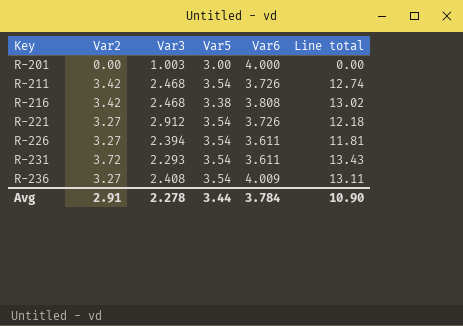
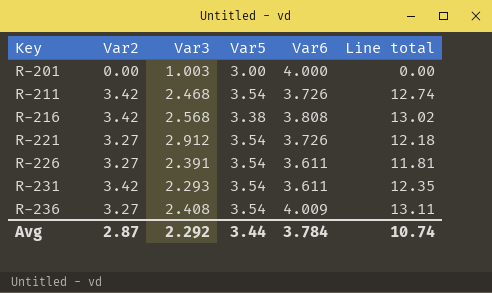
R-216 | Var3: 2.468 -> 2.568
R-226 | Var3: 2.394 -> 2.391
R-231 | Var2: 3.72 -> 3.42
R-231 | Line total: 13.43 -> 12.35
Avg | Var2: 2.91 -> 2.87
Avg | Var3: 2.278 -> 2.292
Avg | Line total: 10.90 -> 10.74

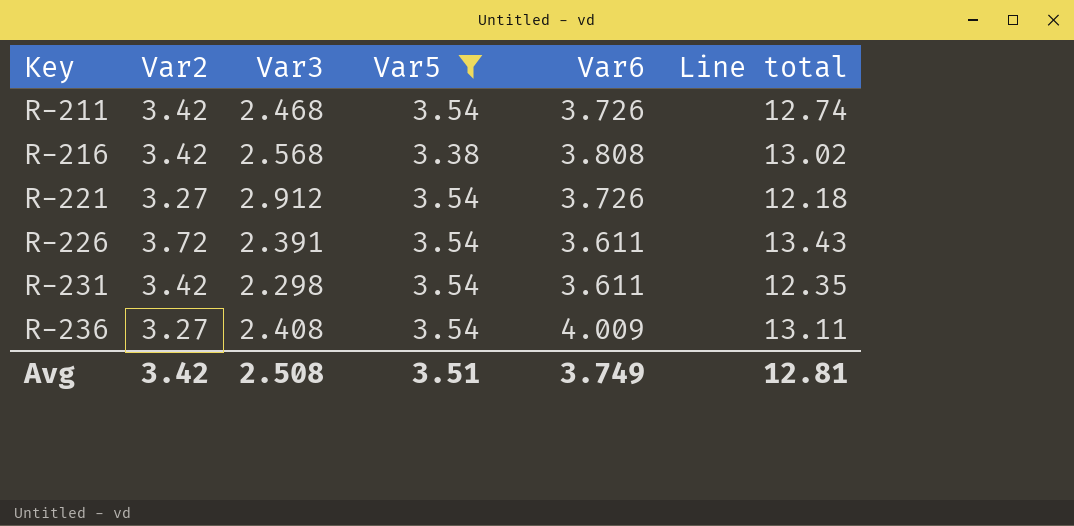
filter: none -> Var5 != 3.00
R-226 | Var2: 3.27 -> 3.72
R-226 | Line total: 11.81 -> 13.43
R-231 | Var3: 2.293 -> 2.298
Avg | Var2: 2.87 -> 3.42
Avg | Var3: 2.292 -> 2.508
Avg | Var5: 3.44 -> 3.51
Avg | Var6: 3.784 -> 3.749
Avg | Line total: 10.74 -> 12.81

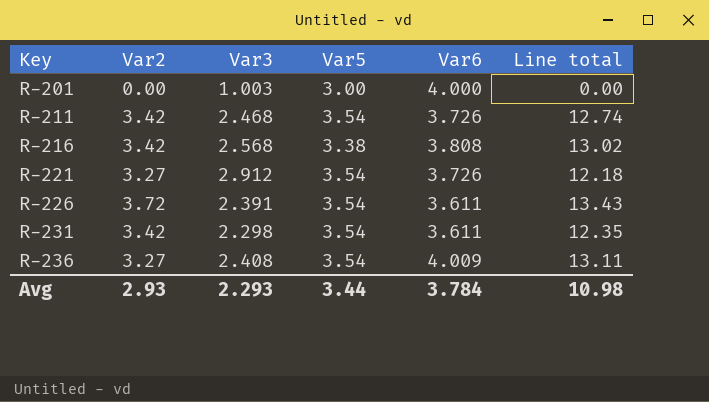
filter: Var5 != 3.00 -> none
Avg | Var2: 3.42 -> 2.93
Avg | Var3: 2.508 -> 2.293
Avg | Var5: 3.51 -> 3.44
Avg | Var6: 3.749 -> 3.784
Avg | Line total: 12.81 -> 10.98

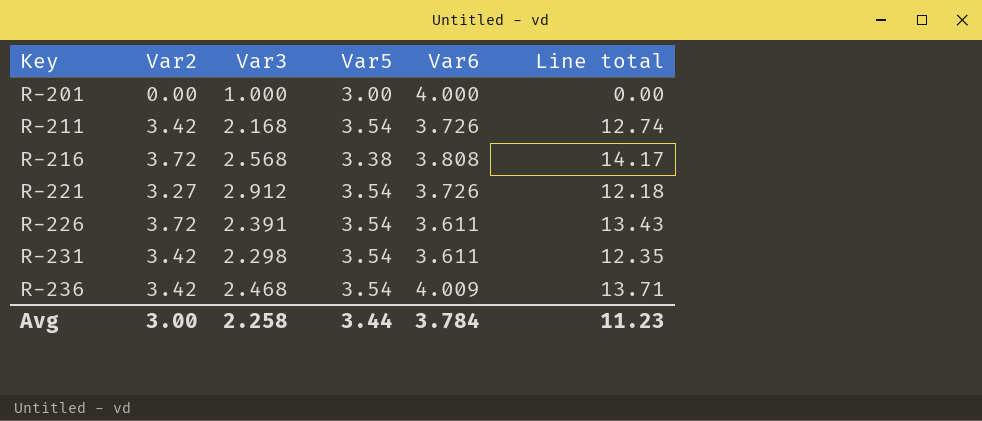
R-201 | Var3: 1.003 -> 1.000
R-211 | Var3: 2.468 -> 2.168
R-216 | Var2: 3.42 -> 3.72
R-216 | Line total: 13.02 -> 14.17
R-236 | Var2: 3.27 -> 3.42
R-236 | Var3: 2.408 -> 2.468
R-236 | Line total: 13.11 -> 13.71
Avg | Var2: 2.93 -> 3.00
Avg | Var3: 2.293 -> 2.258
Avg | Line total: 10.98 -> 11.23

